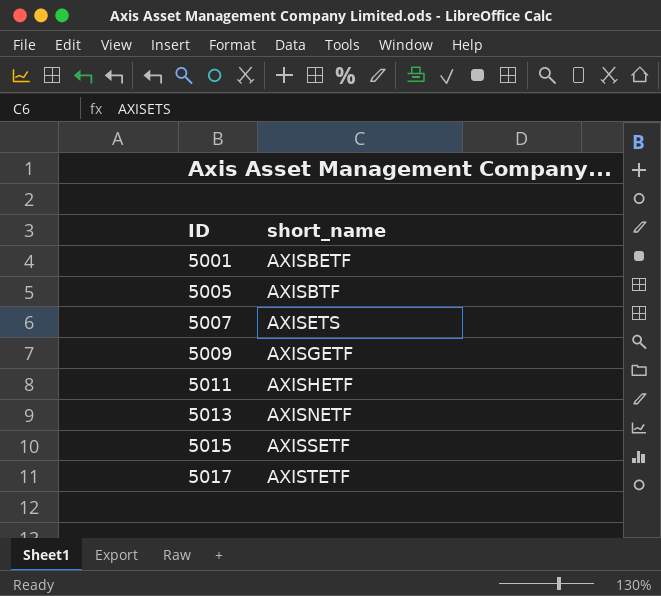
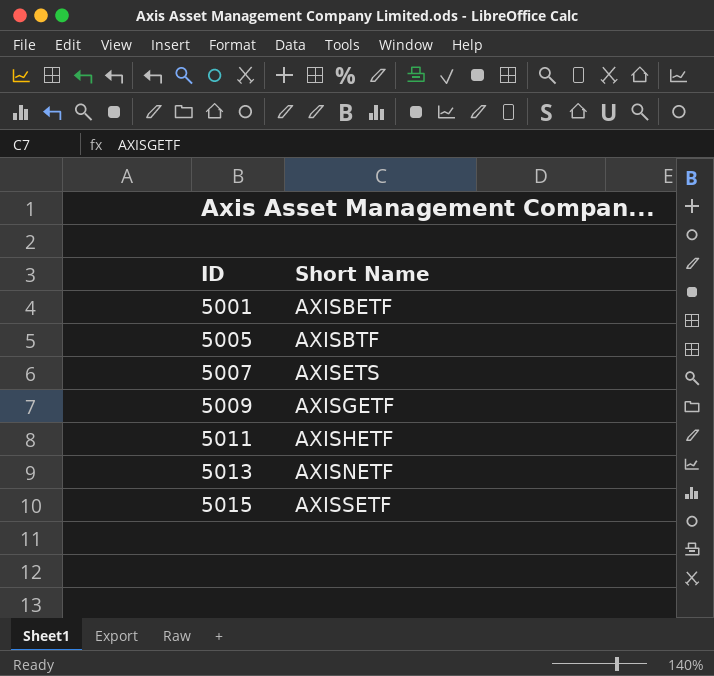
column name: short_name -> Short Name
row 5017: AXISTETF -> none

